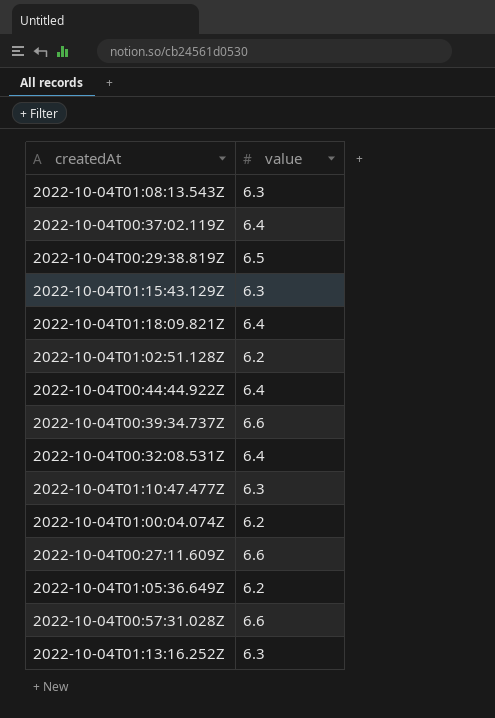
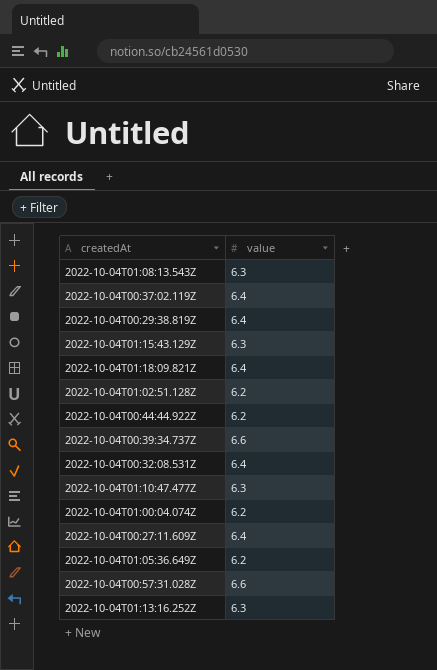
2022-10-04T00:29:38.819Z | value: 6.5 -> 6.4
2022-10-04T00:44:44.922Z | value: 6.4 -> 6.2
2022-10-04T00:27:11.609Z | value: 6.6 -> 6.4

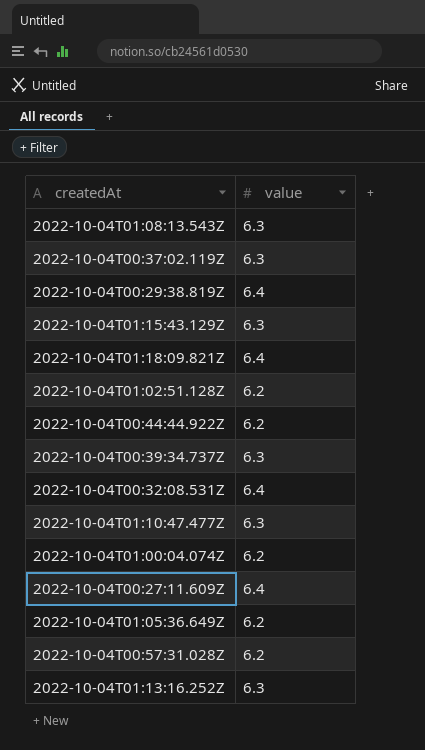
2022-10-04T00:37:02.119Z | value: 6.4 -> 6.3
2022-10-04T00:39:34.737Z | value: 6.6 -> 6.3
2022-10-04T00:57:31.028Z | value: 6.6 -> 6.2

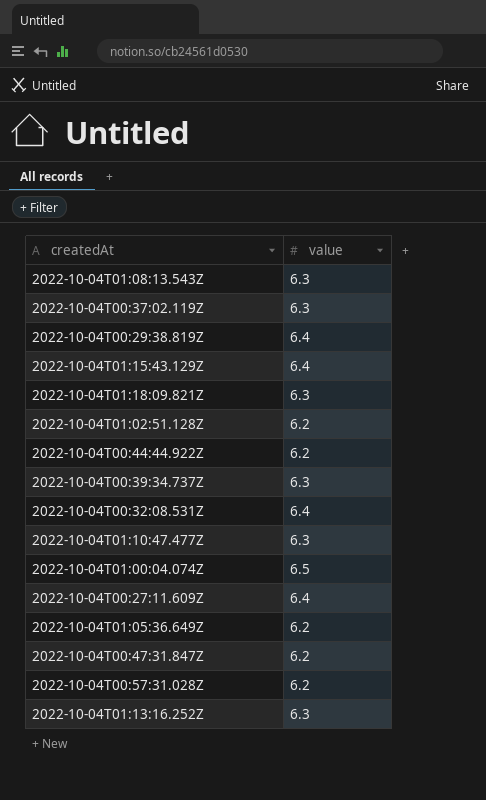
2022-10-04T01:15:43.129Z | value: 6.3 -> 6.4
2022-10-04T01:18:09.821Z | value: 6.4 -> 6.3
2022-10-04T01:00:04.074Z | value: 6.2 -> 6.5
row 2022-10-04T00:47:31.847Z: none -> 6.2

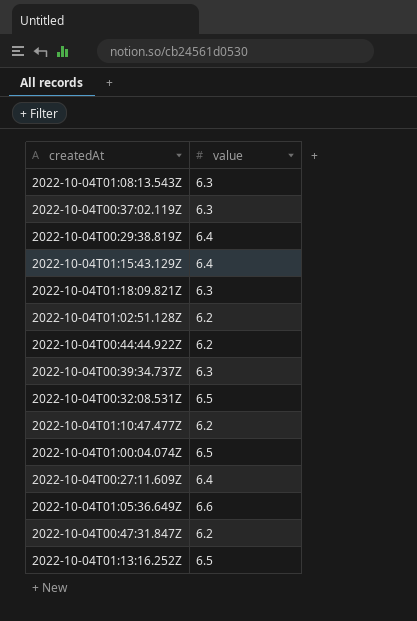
row 2022-10-04T00:57:31.028Z: 6.2 -> none
2022-10-04T00:32:08.531Z | value: 6.4 -> 6.5
2022-10-04T01:10:47.477Z | value: 6.3 -> 6.2
2022-10-04T01:05:36.649Z | value: 6.2 -> 6.6
2022-10-04T01:13:16.252Z | value: 6.3 -> 6.5

